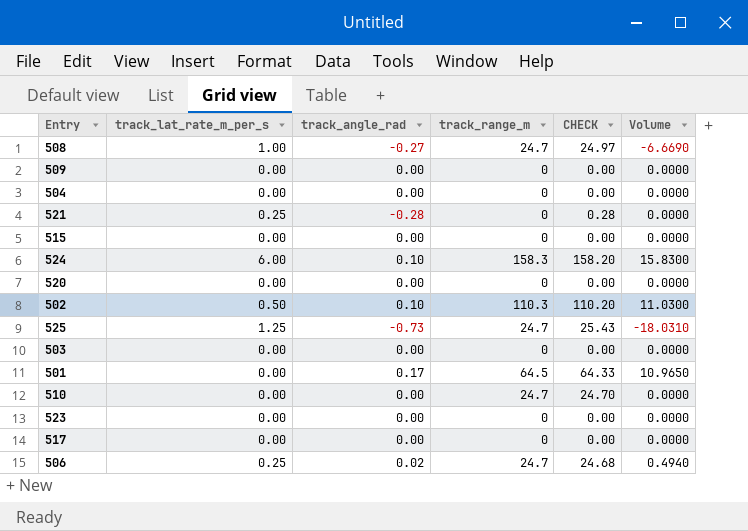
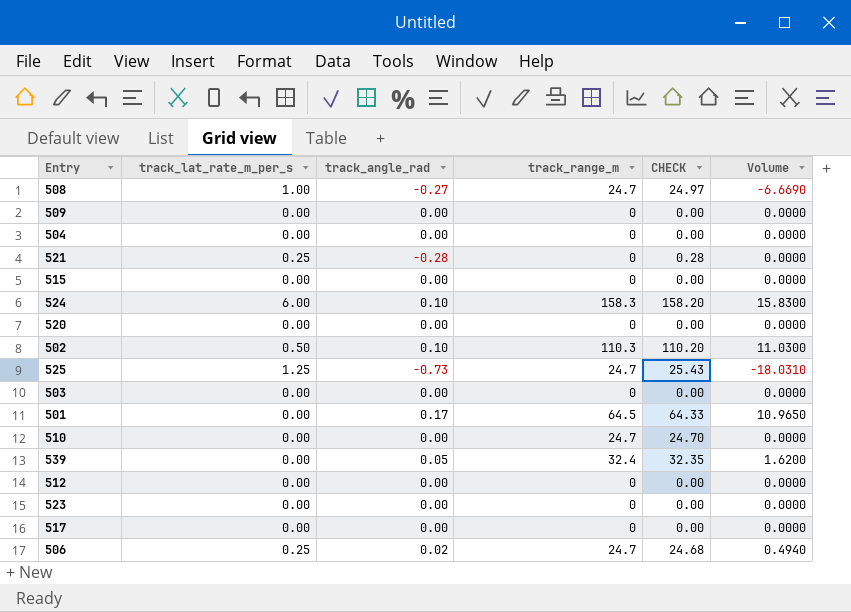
row 539: none -> 0.00 | 0.05 | 32.4 | 32.35 | 1.6200
row 512: none -> 0.00 | 0.00 | 0 | 0.00 | 0.0000

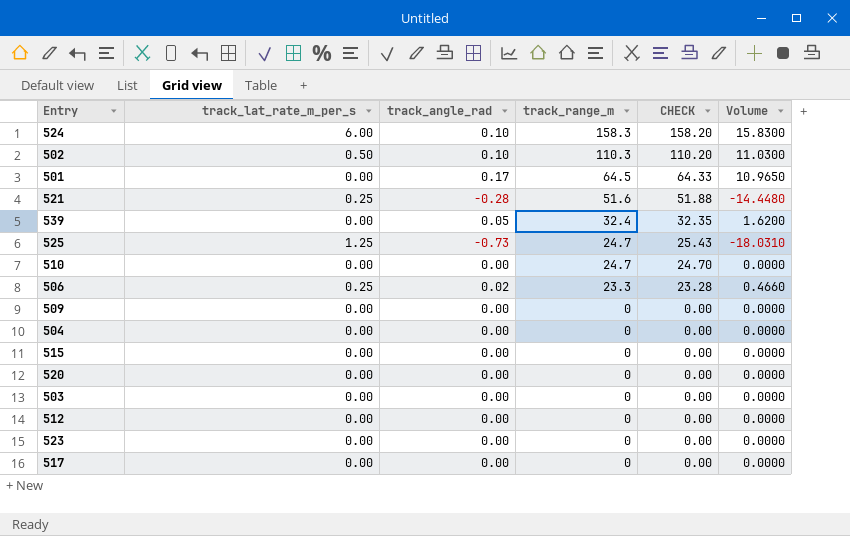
row order: none -> track_range_m descending
row 508: 1.00 | -0.27 | 24.7 | 24.97 | -6.6690 -> none
521 | track_range_m: 0 -> 51.6
521 | CHECK: 0.28 -> 51.88
521 | Volume: 0.0000 -> -14.4480
506 | track_range_m: 24.7 -> 23.3
506 | CHECK: 24.68 -> 23.28
506 | Volume: 0.4940 -> 0.4660

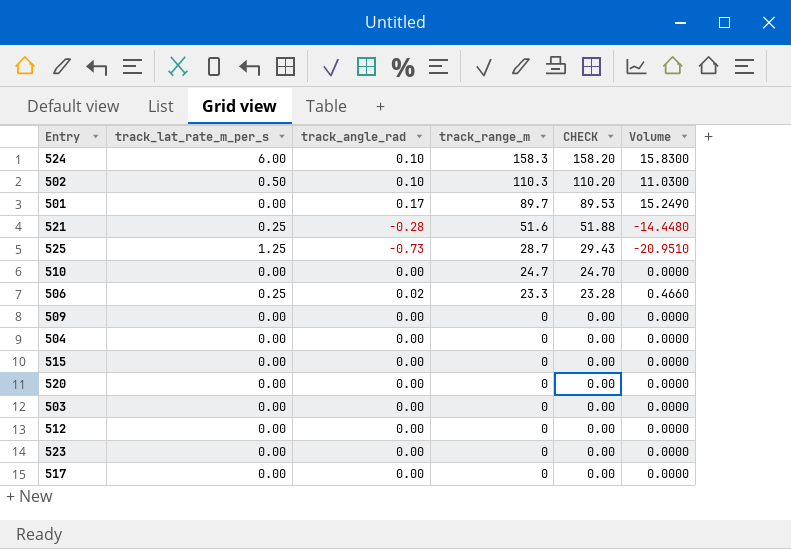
row 539: 0.00 | 0.05 | 32.4 | 32.35 | 1.6200 -> none
501 | track_range_m: 64.5 -> 89.7
501 | CHECK: 64.33 -> 89.53
501 | Volume: 10.9650 -> 15.2490
525 | track_range_m: 24.7 -> 28.7
525 | CHECK: 25.43 -> 29.43
525 | Volume: -18.0310 -> -20.9510

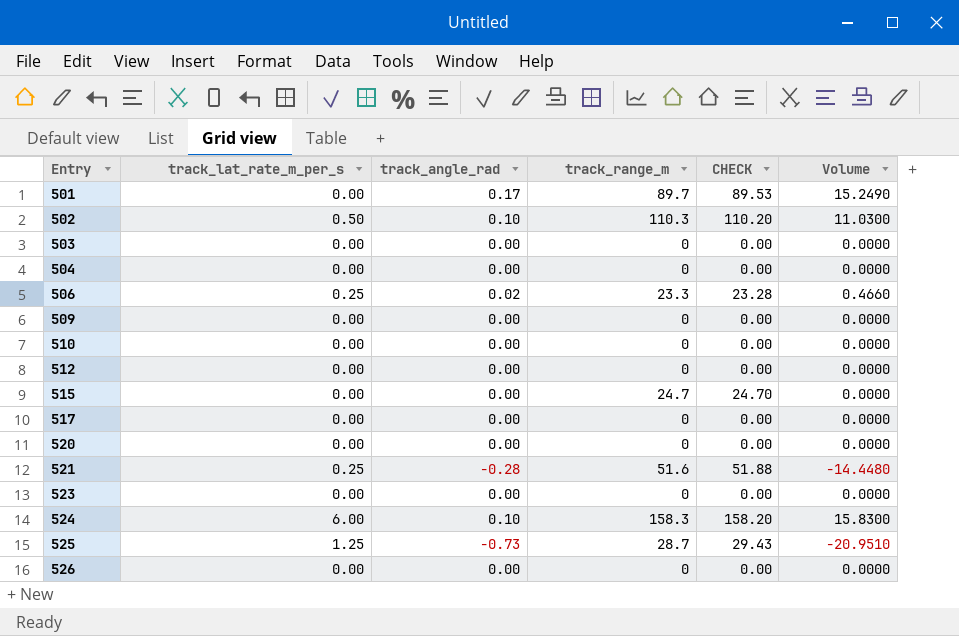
row order: track_range_m descending -> Entry ascending
510 | track_range_m: 24.7 -> 0
510 | CHECK: 24.70 -> 0.00
515 | track_range_m: 0 -> 24.7
515 | CHECK: 0.00 -> 24.70
row 526: none -> 0.00 | 0.00 | 0 | 0.00 | 0.0000

